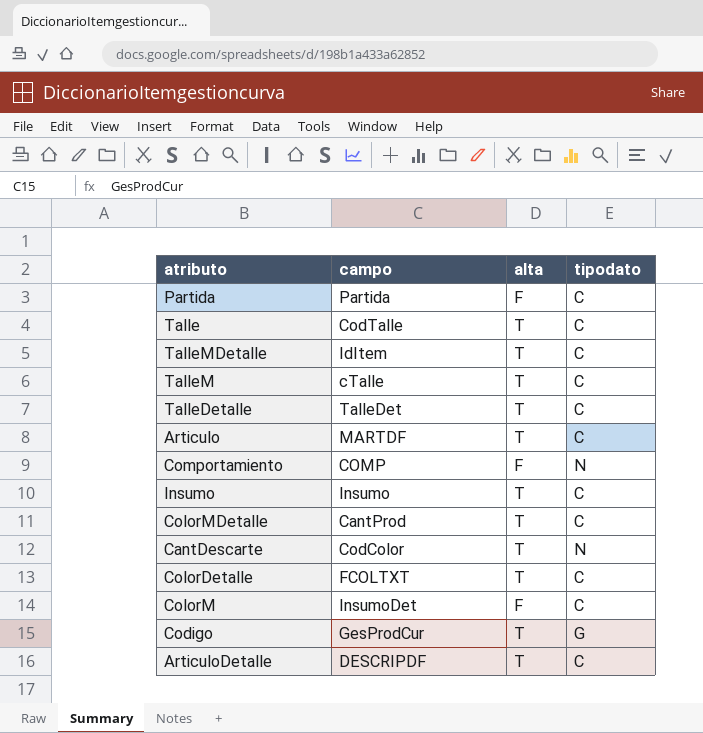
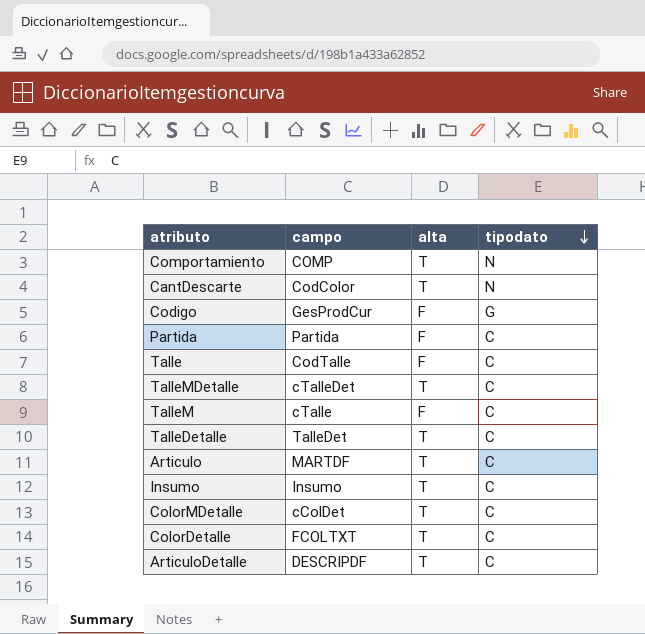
row order: none -> tipodato descending
row ColorM: InsumoDet | F | C -> none
Comportamiento | alta: F -> T
Codigo | alta: T -> F
Talle | alta: T -> F
TalleMDetalle | campo: IdItem -> cTalleDet
TalleM | alta: T -> F
ColorMDetalle | campo: CantProd -> cColDet

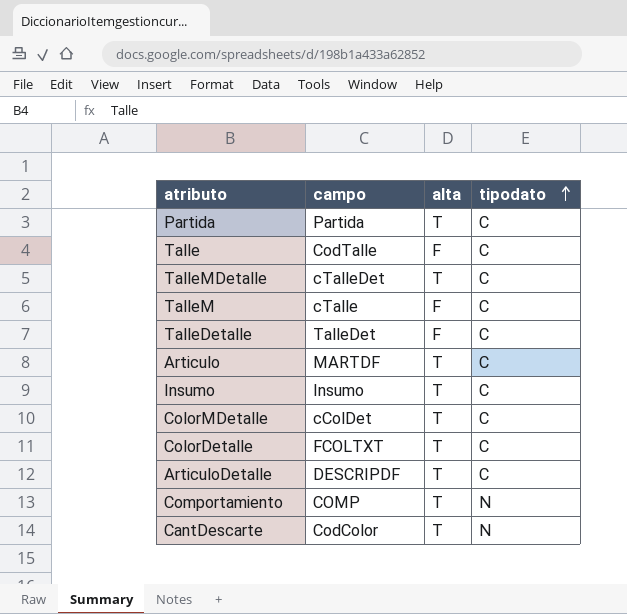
row order: tipodato descending -> tipodato ascending
row Codigo: GesProdCur | F | G -> none
Partida | alta: F -> T
TalleDetalle | alta: T -> F

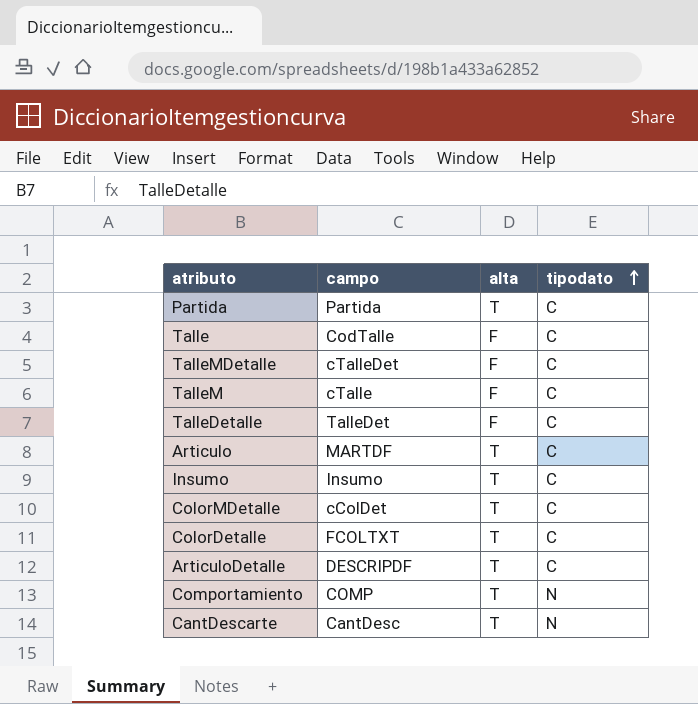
TalleMDetalle | alta: T -> F
CantDescarte | campo: CodColor -> CantDesc

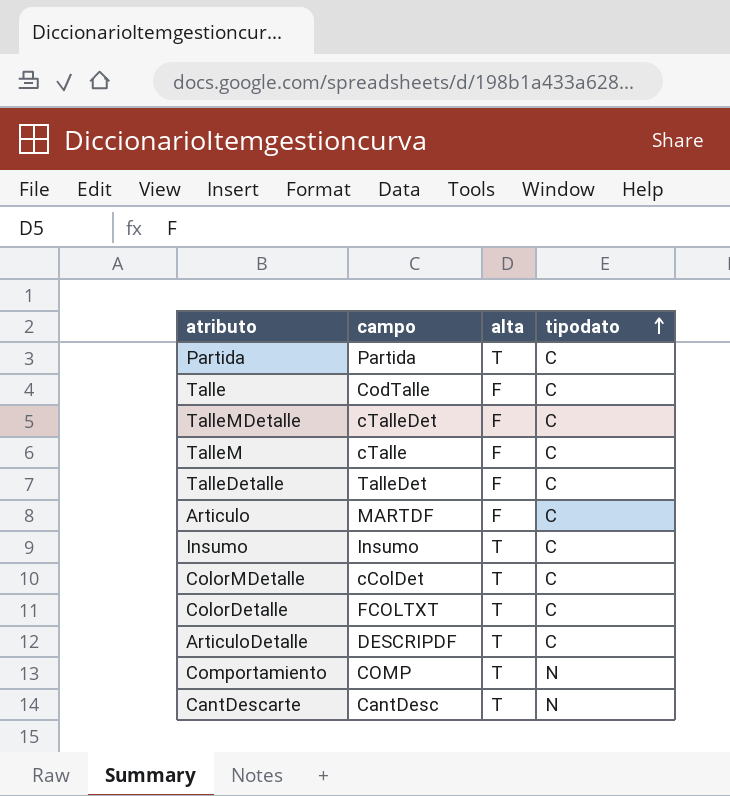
Articulo | alta: T -> F

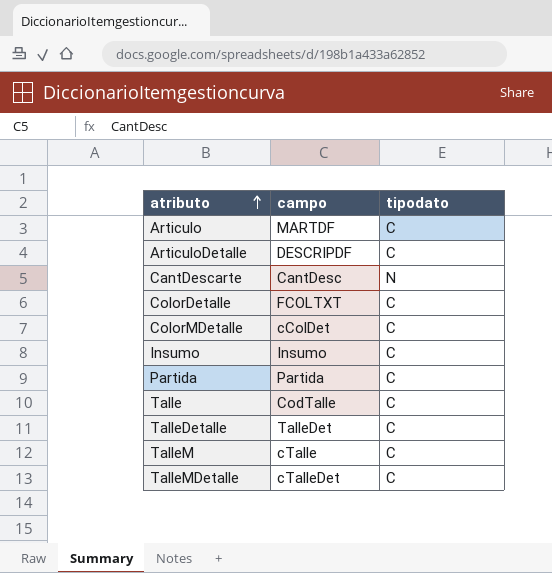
row order: tipodato ascending -> atributo ascending
column alta | position: 3 -> none
row Comportamiento: COMP | T | N -> none

